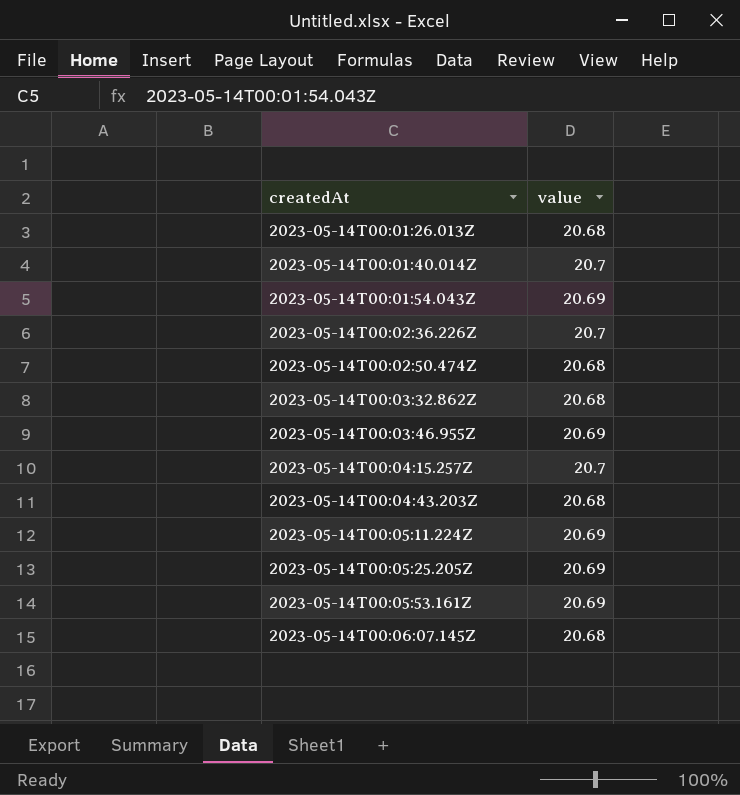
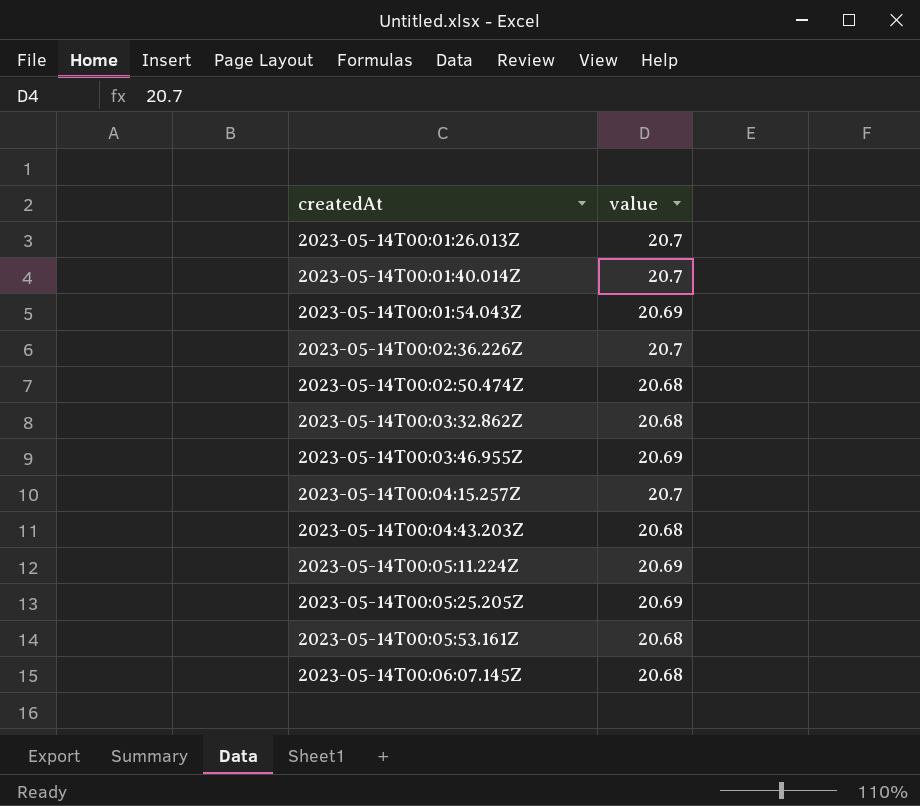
2023-05-14T00:01:26.013Z | value: 20.68 -> 20.7
2023-05-14T00:05:53.161Z | value: 20.69 -> 20.68

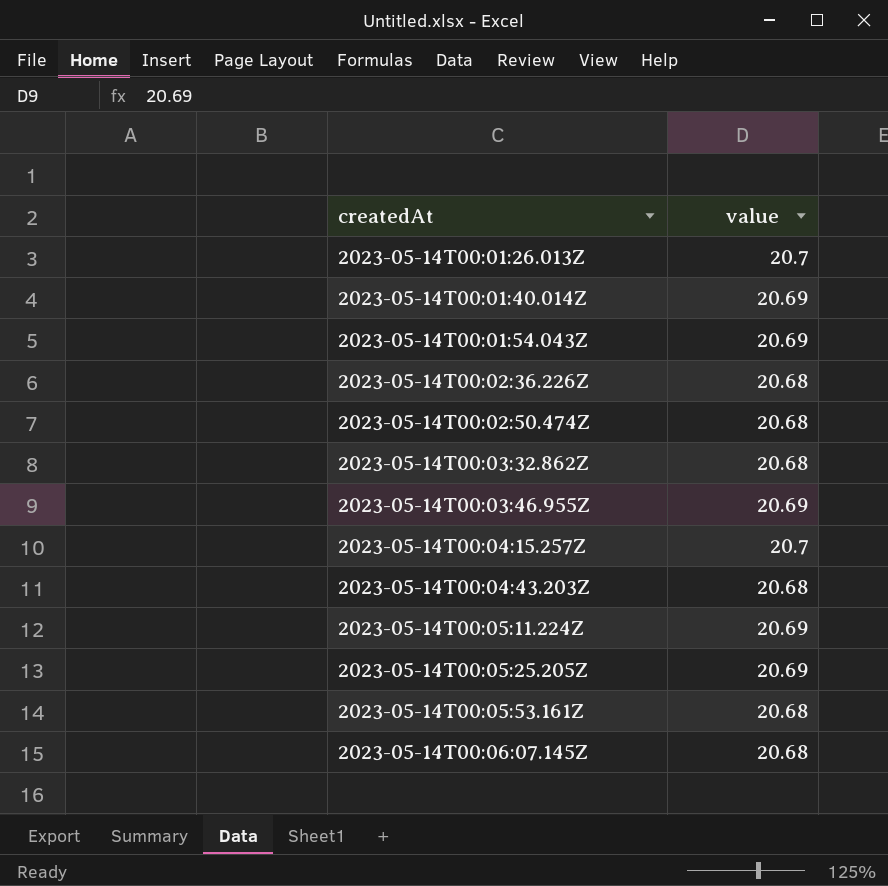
2023-05-14T00:01:40.014Z | value: 20.7 -> 20.69
2023-05-14T00:02:36.226Z | value: 20.7 -> 20.68

